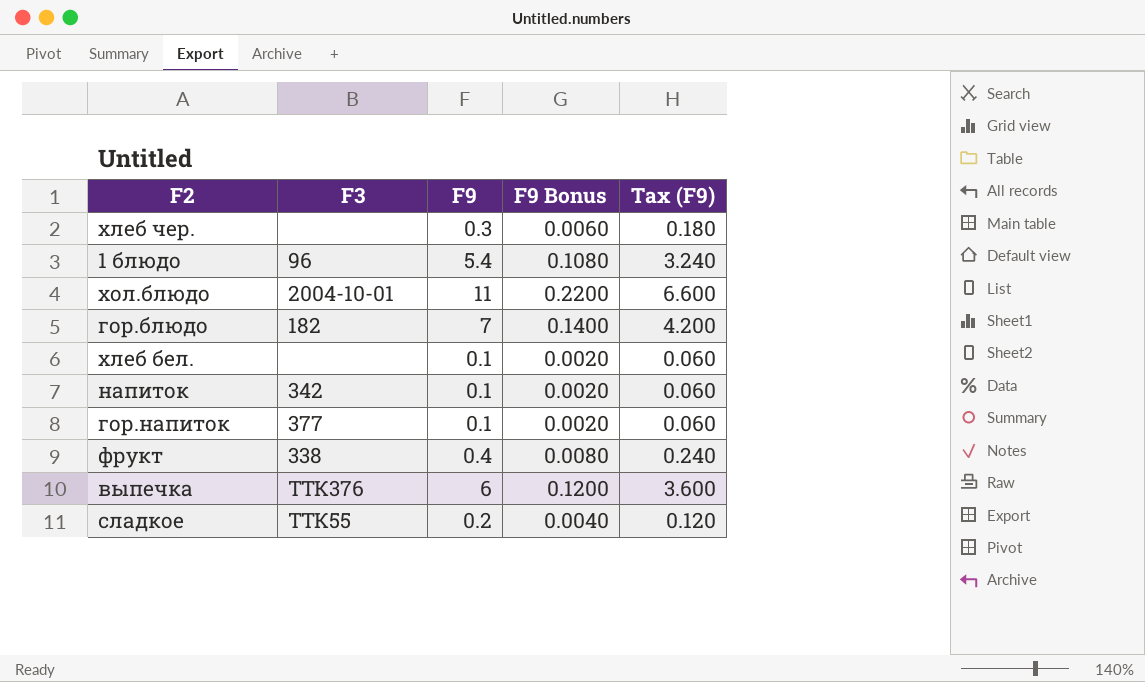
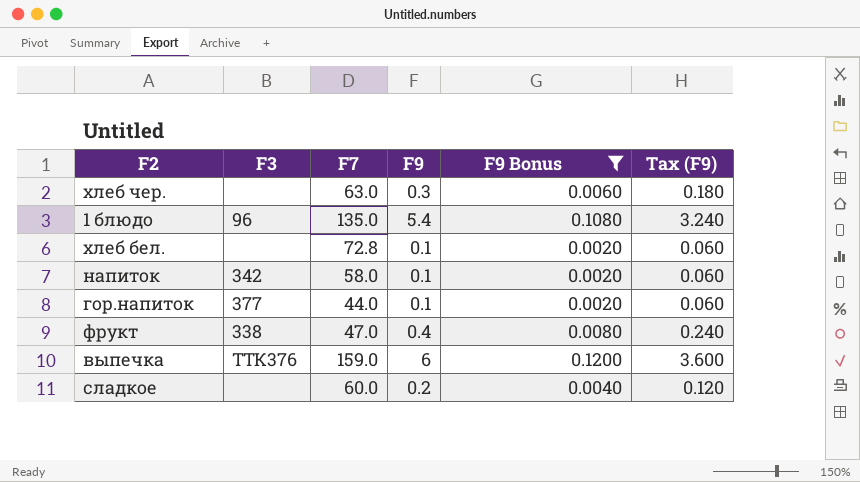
filter: none -> F9 Bonus <= 0.1200
column F7 | position: none -> 3
сладкое | F3: ТТК55 -> none

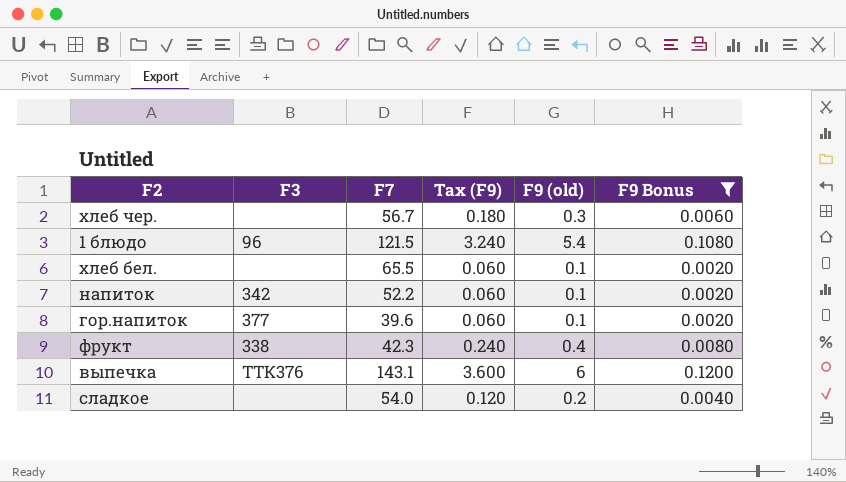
column Tax (F9) | position: 6 -> 4
column name: F9 -> F9 (old)
хлеб чер. | F7: 63.0 -> 56.7
1 блюдо | F7: 135.0 -> 121.5
хлеб бел. | F7: 72.8 -> 65.5
напиток | F7: 58.0 -> 52.2
гор.напиток | F7: 44.0 -> 39.6
фрукт | F7: 47.0 -> 42.3
выпечка | F7: 159.0 -> 143.1
сладкое | F7: 60.0 -> 54.0

